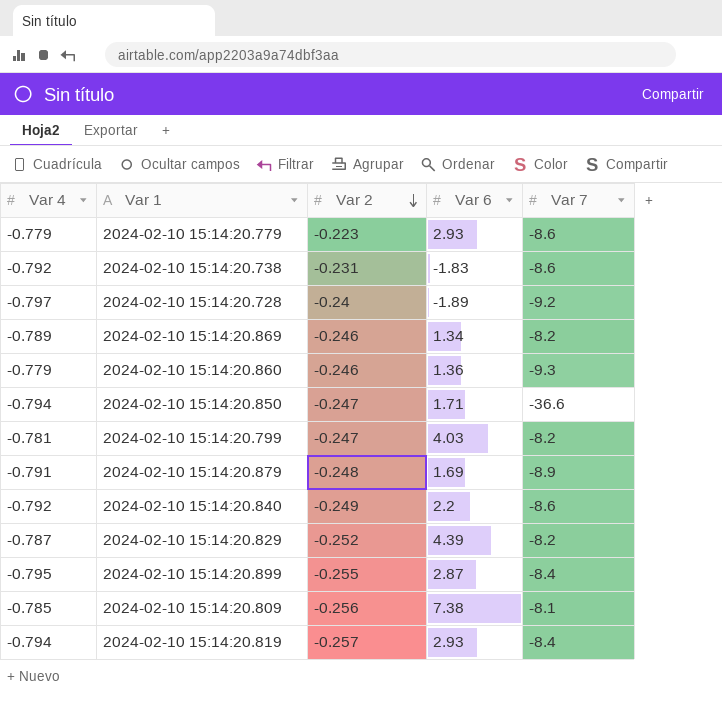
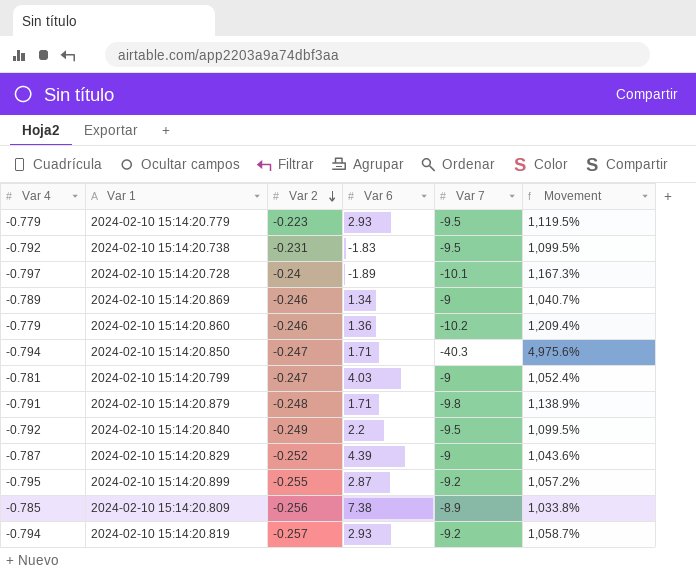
column Movement | formula: none -> ([Var 7] - [Var 4]) / [Var 4]
2024-02-10 15:14:20.779 | Var 7: -8.6 -> -9.5
2024-02-10 15:14:20.738 | Var 7: -8.6 -> -9.5
2024-02-10 15:14:20.728 | Var 7: -9.2 -> -10.1
2024-02-10 15:14:20.869 | Var 7: -8.2 -> -9
2024-02-10 15:14:20.860 | Var 7: -9.3 -> -10.2
2024-02-10 15:14:20.850 | Var 7: -36.6 -> -40.3
2024-02-10 15:14:20.799 | Var 7: -8.2 -> -9
2024-02-10 15:14:20.879 | Var 6: 1.69 -> 1.71
2024-02-10 15:14:20.879 | Var 7: -8.9 -> -9.8
2024-02-10 15:14:20.840 | Var 7: -8.6 -> -9.5
2024-02-10 15:14:20.829 | Var 7: -8.2 -> -9
2024-02-10 15:14:20.899 | Var 7: -8.4 -> -9.2
2024-02-10 15:14:20.809 | Var 7: -8.1 -> -8.9
2024-02-10 15:14:20.819 | Var 7: -8.4 -> -9.2

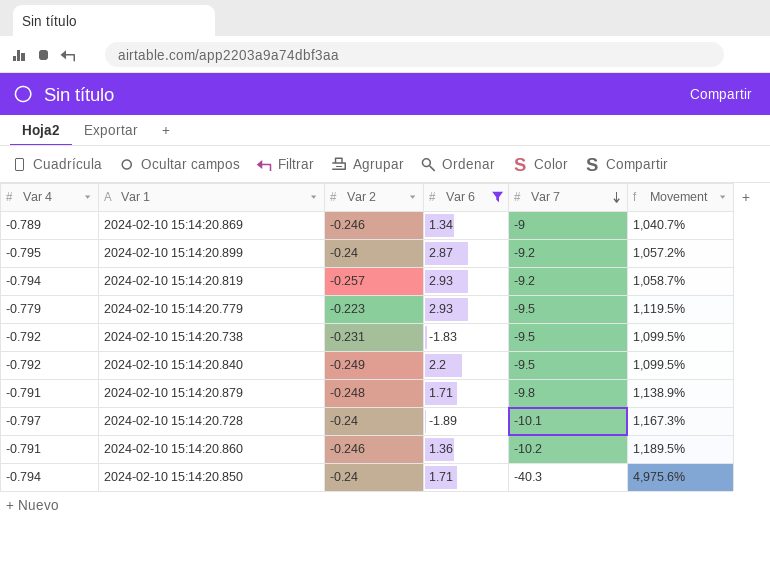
filter: none -> Var 6 <= 2.93
row order: Var 2 descending -> Var 7 descending
2024-02-10 15:14:20.899 | Var 2: -0.255 -> -0.24
2024-02-10 15:14:20.860 | Var 4: -0.779 -> -0.791
2024-02-10 15:14:20.860 | Movement: 1,209.4% -> 1,189.5%
2024-02-10 15:14:20.850 | Var 2: -0.247 -> -0.24

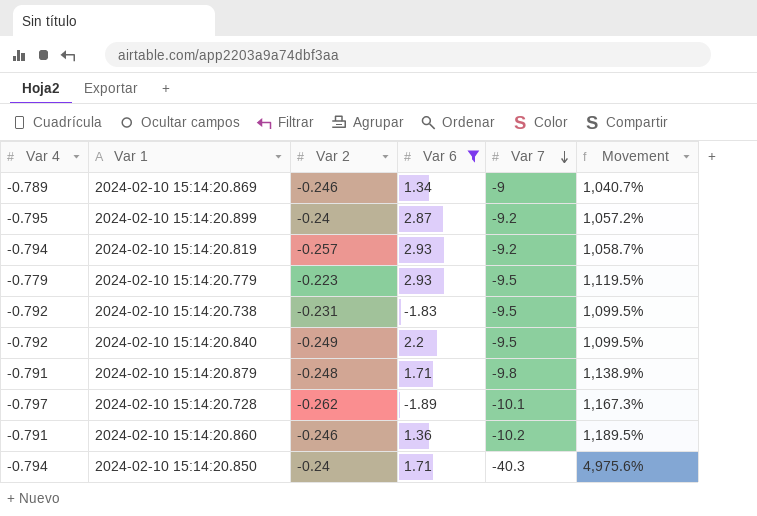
2024-02-10 15:14:20.728 | Var 2: -0.24 -> -0.262

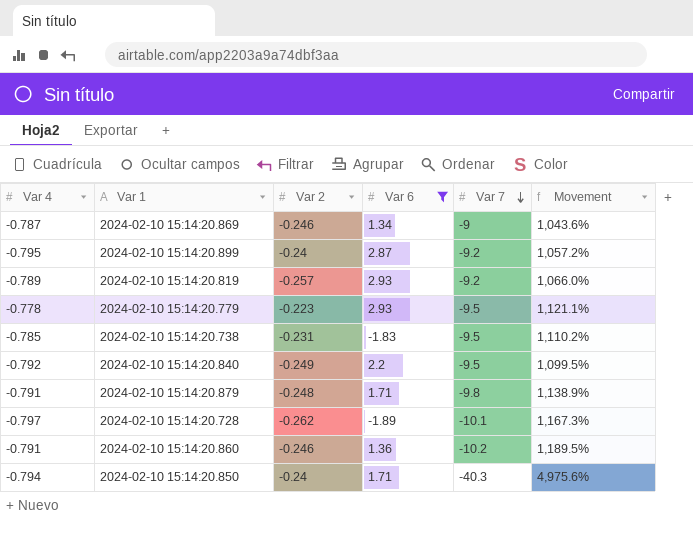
2024-02-10 15:14:20.869 | Var 4: -0.789 -> -0.787
2024-02-10 15:14:20.869 | Movement: 1,040.7% -> 1,043.6%
2024-02-10 15:14:20.819 | Var 4: -0.794 -> -0.789
2024-02-10 15:14:20.819 | Movement: 1,058.7% -> 1,066.0%
2024-02-10 15:14:20.779 | Var 4: -0.779 -> -0.778
2024-02-10 15:14:20.779 | Movement: 1,119.5% -> 1,121.1%
2024-02-10 15:14:20.738 | Var 4: -0.792 -> -0.785
2024-02-10 15:14:20.738 | Movement: 1,099.5% -> 1,110.2%

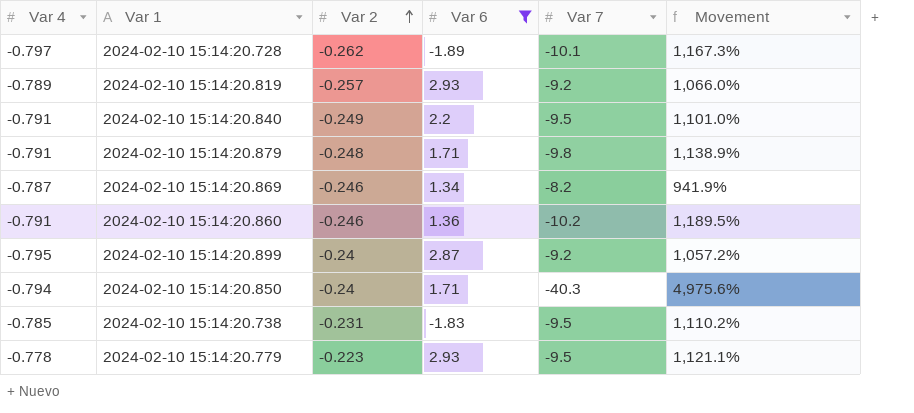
row order: Var 7 descending -> Var 2 ascending
2024-02-10 15:14:20.840 | Var 4: -0.792 -> -0.791
2024-02-10 15:14:20.840 | Movement: 1,099.5% -> 1,101.0%
2024-02-10 15:14:20.869 | Var 7: -9 -> -8.2
2024-02-10 15:14:20.869 | Movement: 1,043.6% -> 941.9%

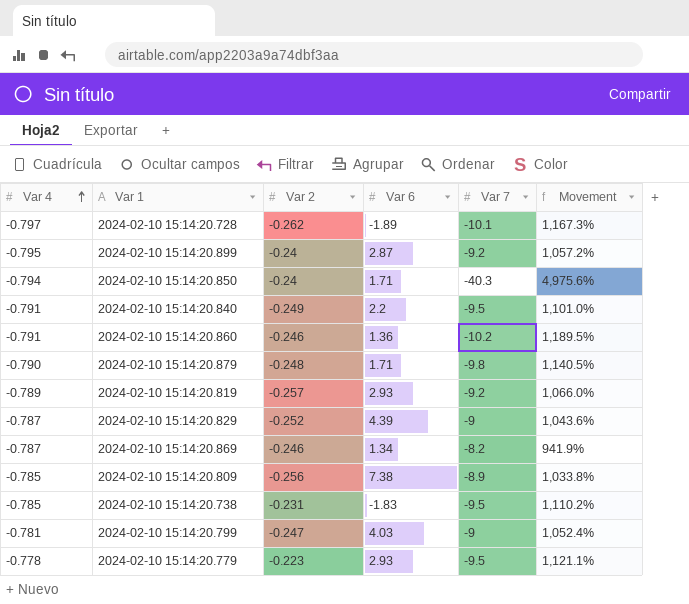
filter: Var 6 <= 2.93 -> none
row order: Var 2 ascending -> Var 4 ascending
2024-02-10 15:14:20.879 | Var 4: -0.791 -> -0.790
2024-02-10 15:14:20.879 | Movement: 1,138.9% -> 1,140.5%

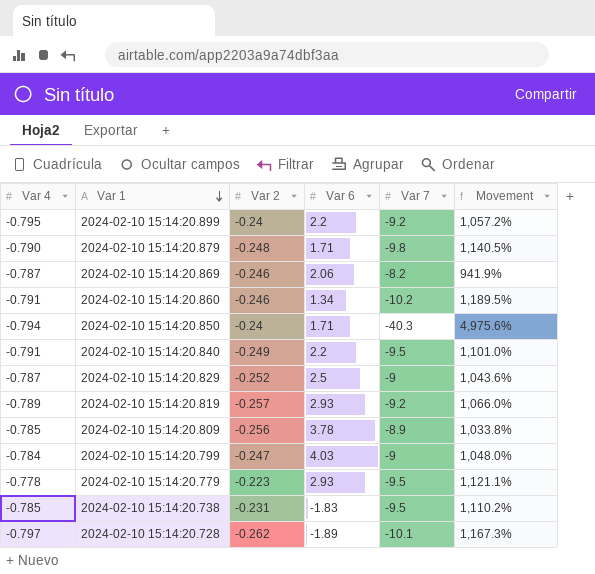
row order: Var 4 ascending -> Var 1 descending
2024-02-10 15:14:20.899 | Var 6: 2.87 -> 2.2
2024-02-10 15:14:20.869 | Var 6: 1.34 -> 2.06
2024-02-10 15:14:20.860 | Var 6: 1.36 -> 1.34
2024-02-10 15:14:20.829 | Var 6: 4.39 -> 2.5
2024-02-10 15:14:20.809 | Var 6: 7.38 -> 3.78
2024-02-10 15:14:20.799 | Var 4: -0.781 -> -0.784
2024-02-10 15:14:20.799 | Movement: 1,052.4% -> 1,048.0%

